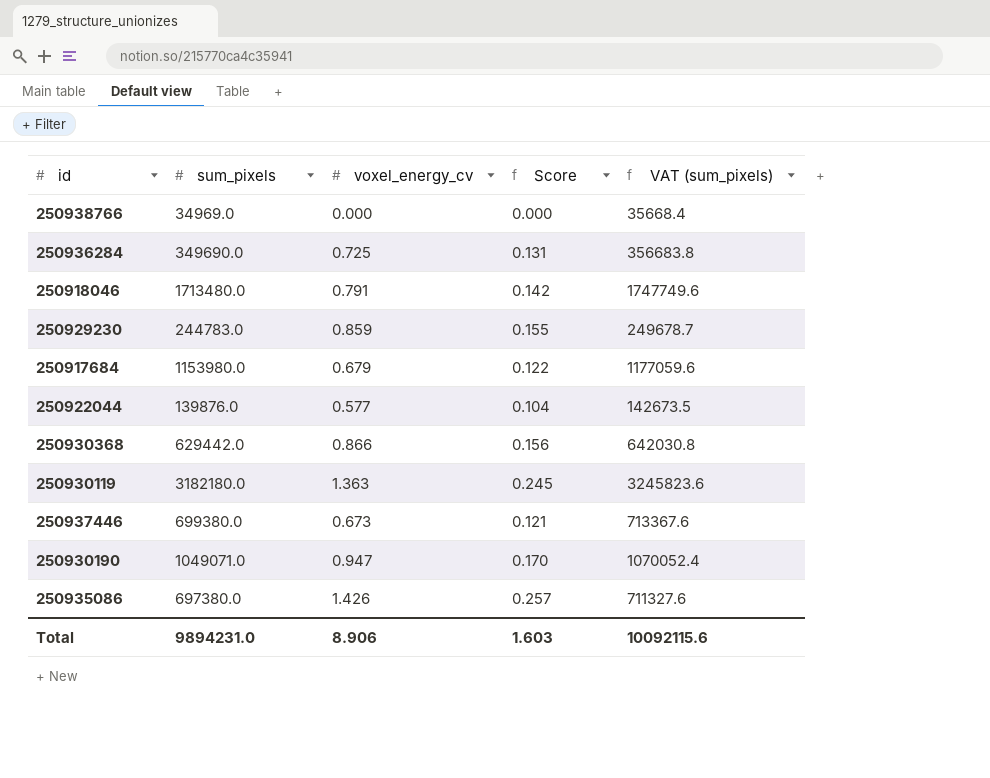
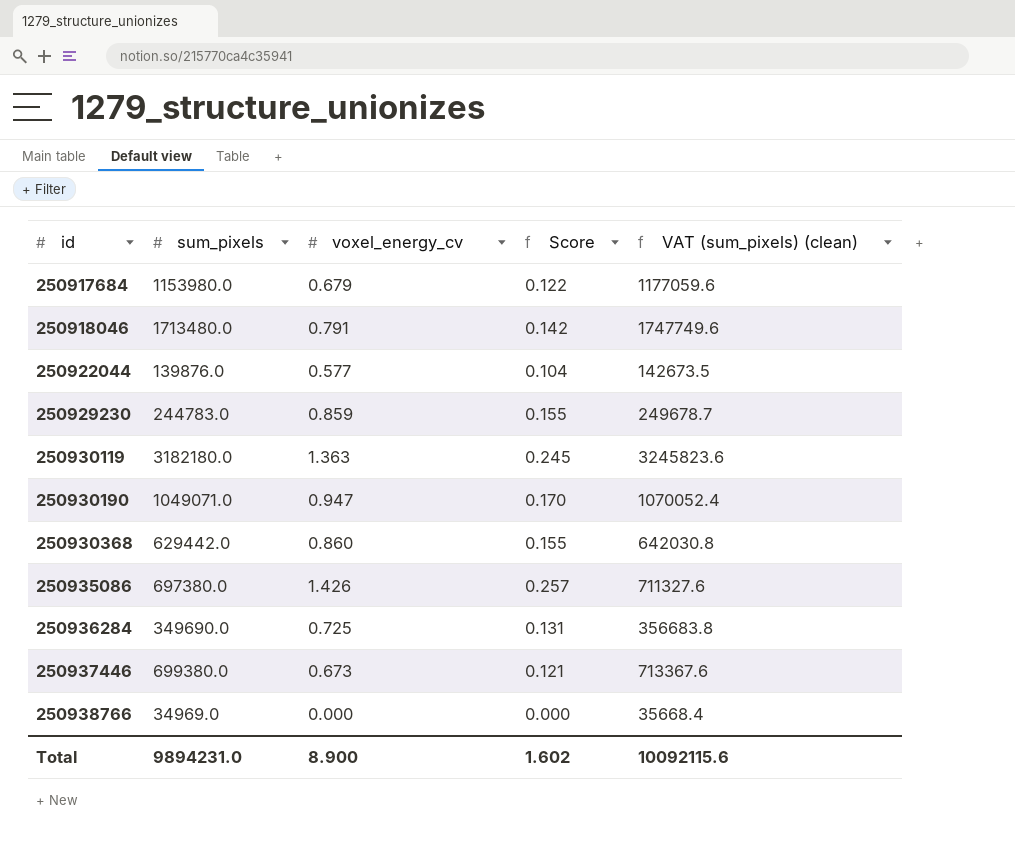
row order: none -> id ascending
column name: VAT (sum_pixels) -> VAT (sum_pixels) (clean)
250930368 | voxel_energy_cv: 0.866 -> 0.860
250930368 | Score: 0.156 -> 0.155
Total | voxel_energy_cv: 8.906 -> 8.900
Total | Score: 1.603 -> 1.602

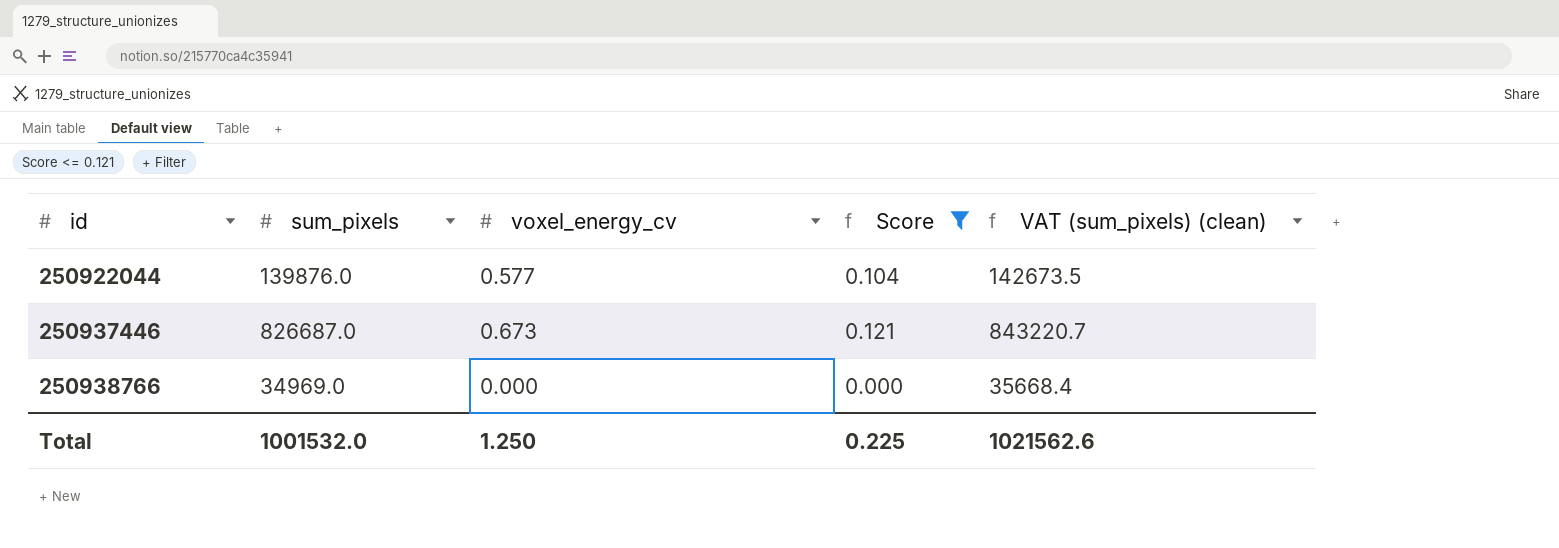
filter: none -> Score <= 0.121
250937446 | sum_pixels: 699380.0 -> 826687.0
250937446 | VAT (sum_pixels) (clean): 713367.6 -> 843220.7
Total | sum_pixels: 9894231.0 -> 1001532.0
Total | voxel_energy_cv: 8.900 -> 1.250
Total | Score: 1.602 -> 0.225
Total | VAT (sum_pixels) (clean): 10092115.6 -> 1021562.6

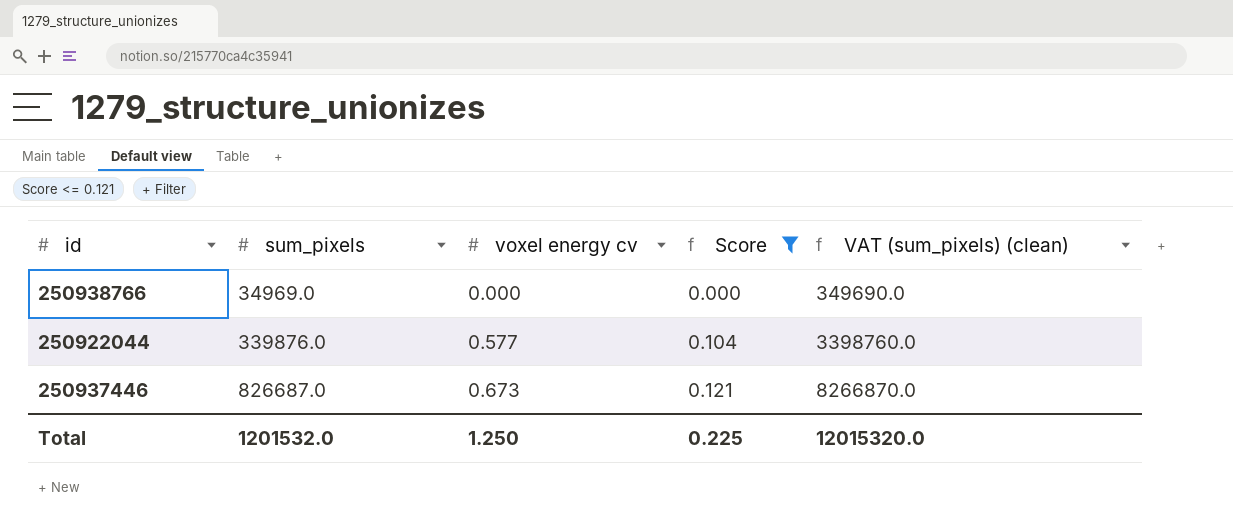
row order: id ascending -> sum_pixels ascending
column name: voxel_energy_cv -> voxel energy cv
column VAT (sum_pixels) (clean) | formula: [sum_pixels] * 1.02 -> [sum_pixels] * 10
250922044 | sum_pixels: 139876.0 -> 339876.0
Total | sum_pixels: 1001532.0 -> 1201532.0
Total | VAT (sum_pixels) (clean): 1021562.6 -> 12015320.0

